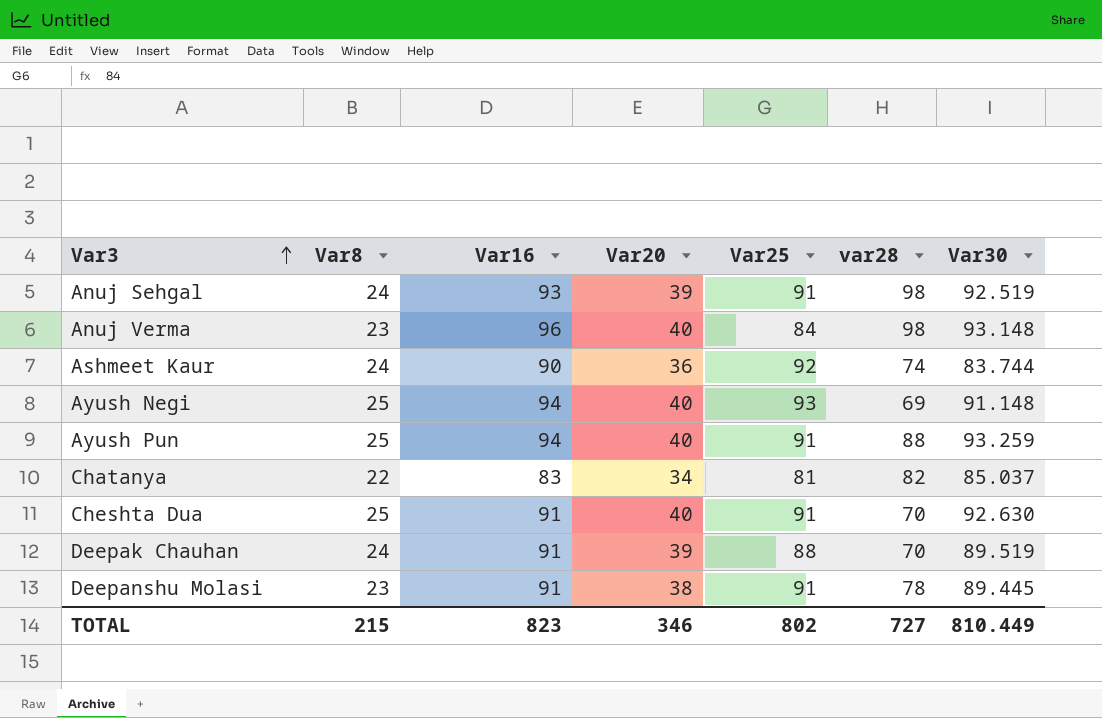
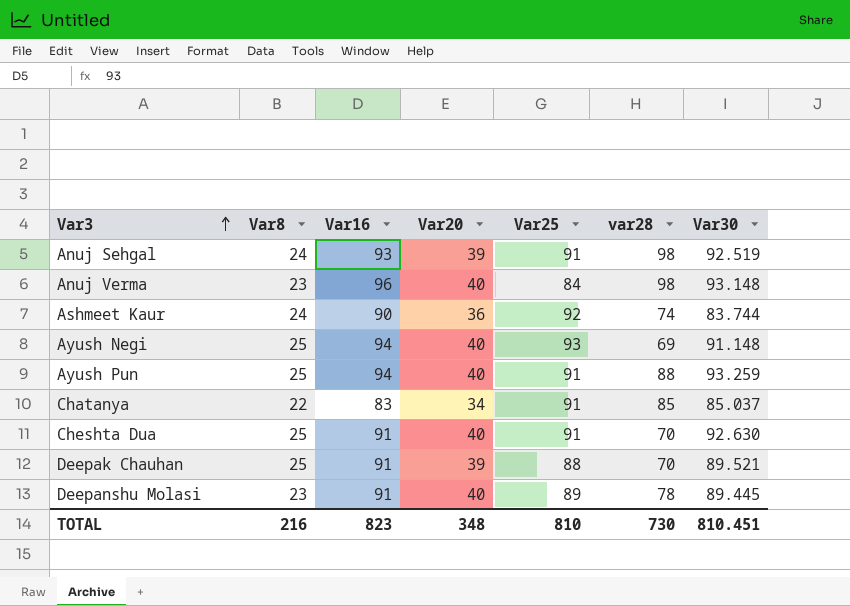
Chatanya | Var25: 81 -> 91
Chatanya | var28: 82 -> 85
Deepak Chauhan | Var8: 24 -> 25
Deepak Chauhan | Var30: 89.519 -> 89.521
Deepanshu Molasi | Var20: 38 -> 40
Deepanshu Molasi | Var25: 91 -> 89
TOTAL | Var8: 215 -> 216
TOTAL | Var20: 346 -> 348
TOTAL | Var25: 802 -> 810
TOTAL | var28: 727 -> 730
TOTAL | Var30: 810.449 -> 810.451

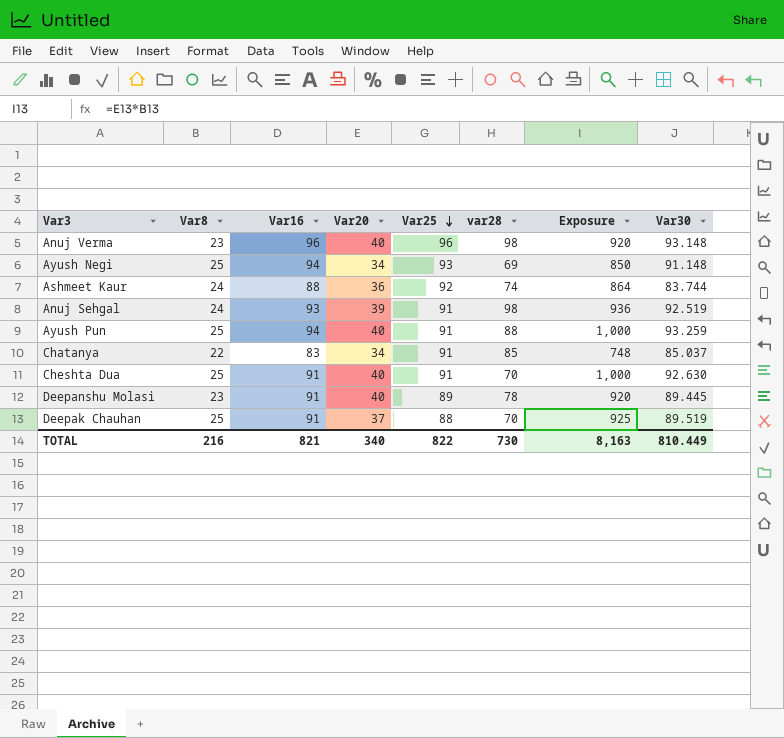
row order: Var3 ascending -> Var25 descending
column Exposure | formula: none -> [Var8] * [Var20]
Anuj Verma | Var25: 84 -> 96
Ayush Negi | Var20: 40 -> 34
Ashmeet Kaur | Var16: 90 -> 88
Deepak Chauhan | Var20: 39 -> 37
Deepak Chauhan | Var30: 89.521 -> 89.519
TOTAL | Var16: 823 -> 821
TOTAL | Var20: 348 -> 340
TOTAL | Var25: 810 -> 822
TOTAL | Var30: 810.451 -> 810.449

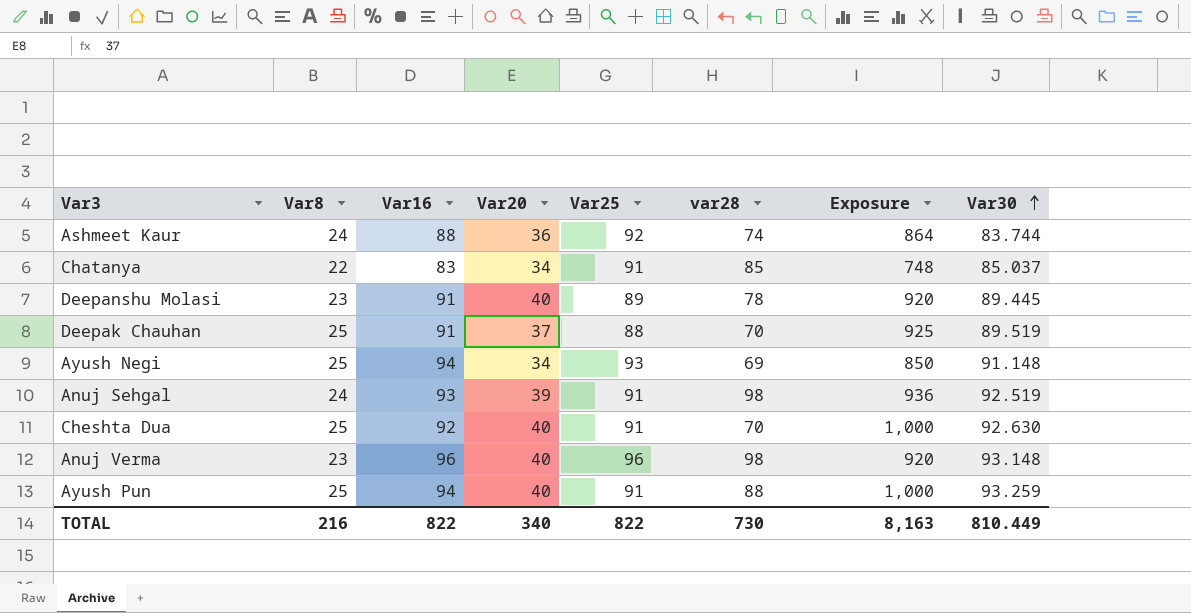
row order: Var25 descending -> Var30 ascending
Cheshta Dua | Var16: 91 -> 92
TOTAL | Var16: 821 -> 822

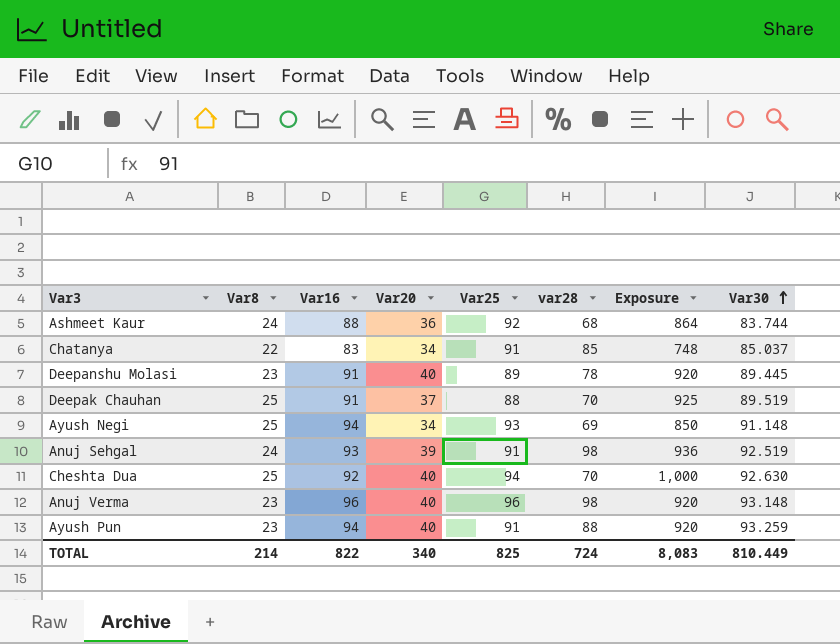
Ashmeet Kaur | var28: 74 -> 68
Cheshta Dua | Var25: 91 -> 94
Ayush Pun | Var8: 25 -> 23
Ayush Pun | Exposure: 1,000 -> 920
TOTAL | Var8: 216 -> 214
TOTAL | Var25: 822 -> 825
TOTAL | var28: 730 -> 724
TOTAL | Exposure: 8,163 -> 8,083

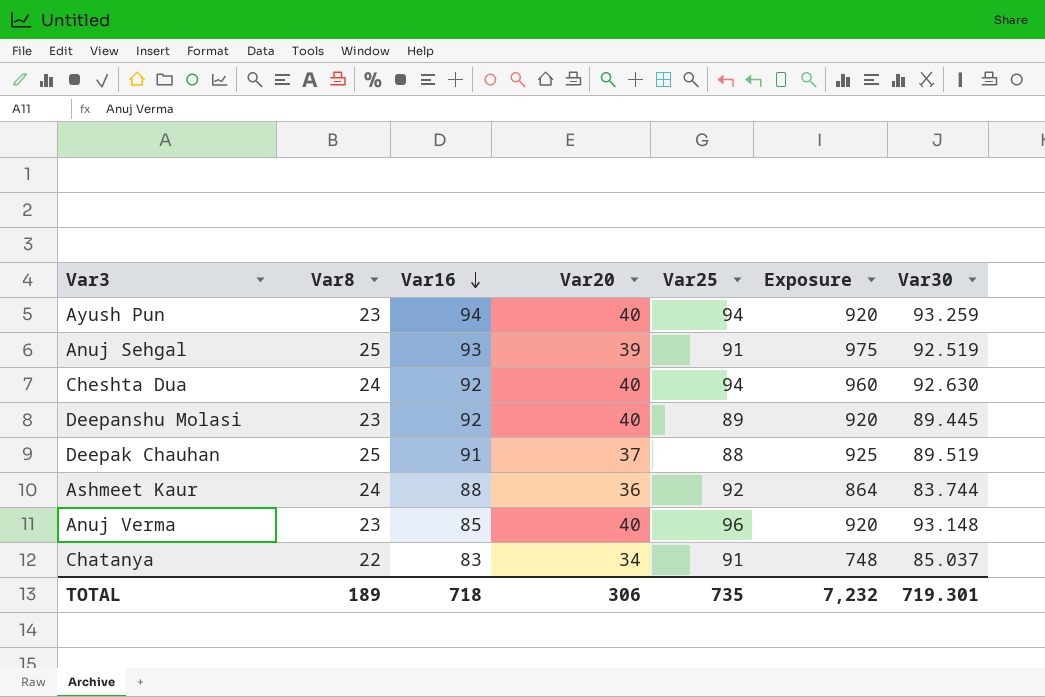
row order: Var30 ascending -> Var16 descending
column var28 | position: 6 -> none
row Ayush Negi: 25 | 94 | 34 | 93 | 69 | 850 | 91.148 -> none
Ayush Pun | Var25: 91 -> 94
Anuj Sehgal | Var8: 24 -> 25
Anuj Sehgal | Exposure: 936 -> 975
Cheshta Dua | Var8: 25 -> 24
Cheshta Dua | Exposure: 1,000 -> 960
Deepanshu Molasi | Var16: 91 -> 92
Anuj Verma | Var16: 96 -> 85
TOTAL | Var8: 214 -> 189
TOTAL | Var16: 822 -> 718
TOTAL | Var20: 340 -> 306
TOTAL | Var25: 825 -> 735
TOTAL | Exposure: 8,083 -> 7,232
TOTAL | Var30: 810.449 -> 719.301

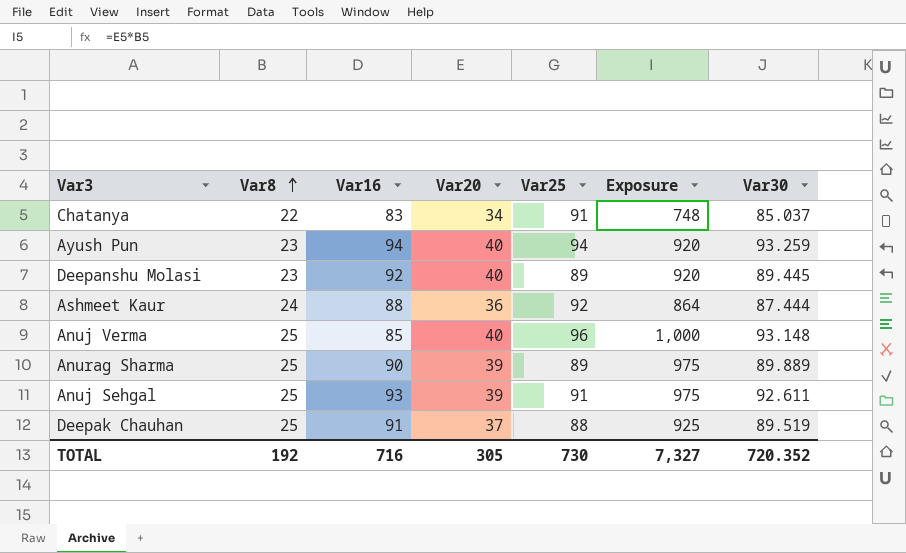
row order: Var16 descending -> Var8 ascending
row Cheshta Dua: 24 | 92 | 40 | 94 | 960 | 92.630 -> none
Ashmeet Kaur | Var30: 83.744 -> 87.444
Anuj Verma | Var8: 23 -> 25
Anuj Verma | Exposure: 920 -> 1,000
row Anurag Sharma: none -> 25 | 90 | 39 | 89 | 975 | 89.889
Anuj Sehgal | Var30: 92.519 -> 92.611
TOTAL | Var8: 189 -> 192
TOTAL | Var16: 718 -> 716
TOTAL | Var20: 306 -> 305
TOTAL | Var25: 735 -> 730
TOTAL | Exposure: 7,232 -> 7,327
TOTAL | Var30: 719.301 -> 720.352

